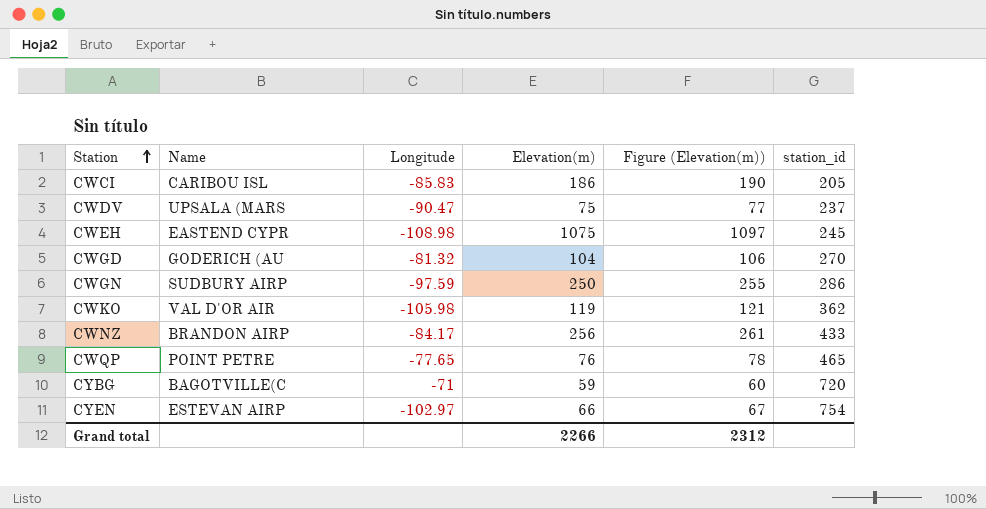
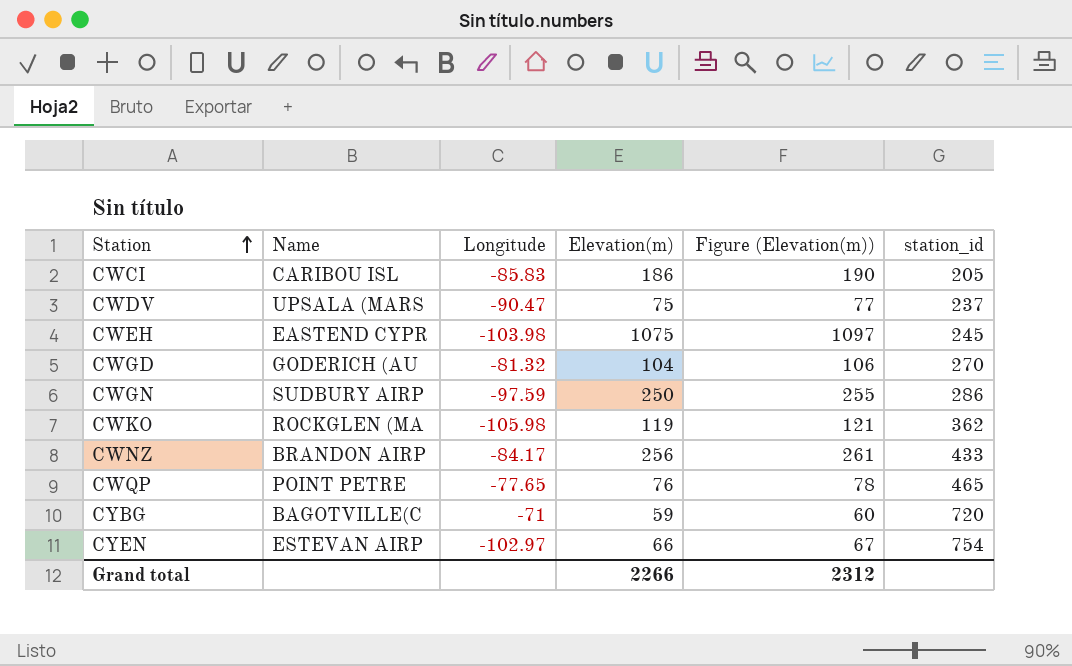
CWEH | Longitude: -108.98 -> -103.98
CWKO | Name: VAL D'OR AIR -> ROCKGLEN (MA

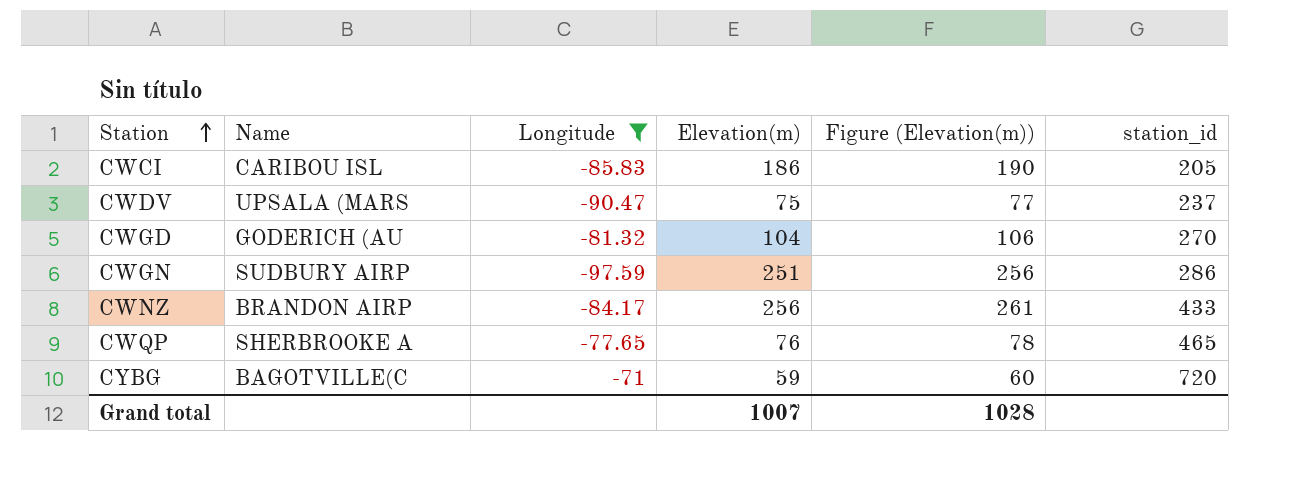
filter: none -> Longitude >= -97.59
CWGN | Elevation(m): 250 -> 251
CWGN | Figure (Elevation(m)): 255 -> 256
CWQP | Name: POINT PETRE -> SHERBROOKE A
Grand total | Elevation(m): 2266 -> 1007
Grand total | Figure (Elevation(m)): 2312 -> 1028

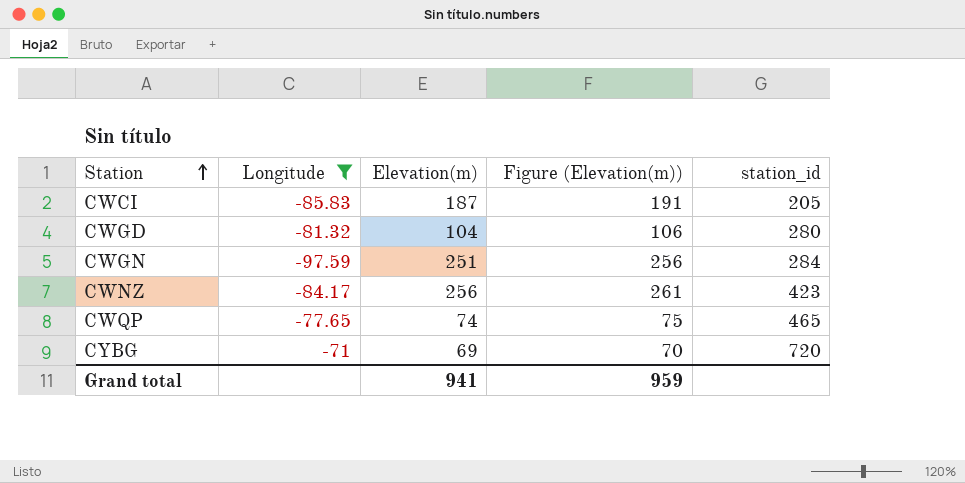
column Name | position: 2 -> none
row CWDV: UPSALA (MARS | -90.47 | 75 | 77 | 237 -> none
CWCI | Elevation(m): 186 -> 187
CWCI | Figure (Elevation(m)): 190 -> 191
CWGD | station_id: 270 -> 280
CWGN | station_id: 286 -> 284
CWNZ | station_id: 433 -> 423
CWQP | Elevation(m): 76 -> 74
CWQP | Figure (Elevation(m)): 78 -> 75
CYBG | Elevation(m): 59 -> 69
CYBG | Figure (Elevation(m)): 60 -> 70
Grand total | Elevation(m): 1007 -> 941
Grand total | Figure (Elevation(m)): 1028 -> 959

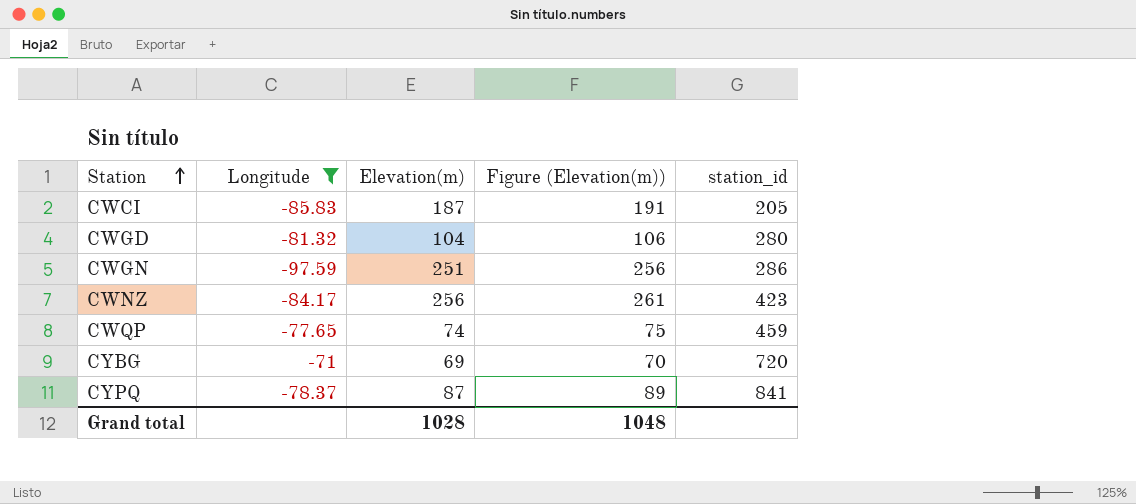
CWGN | station_id: 284 -> 286
CWQP | station_id: 465 -> 459
row CYPQ: none -> -78.37 | 87 | 89 | 841
Grand total | Elevation(m): 941 -> 1028
Grand total | Figure (Elevation(m)): 959 -> 1048

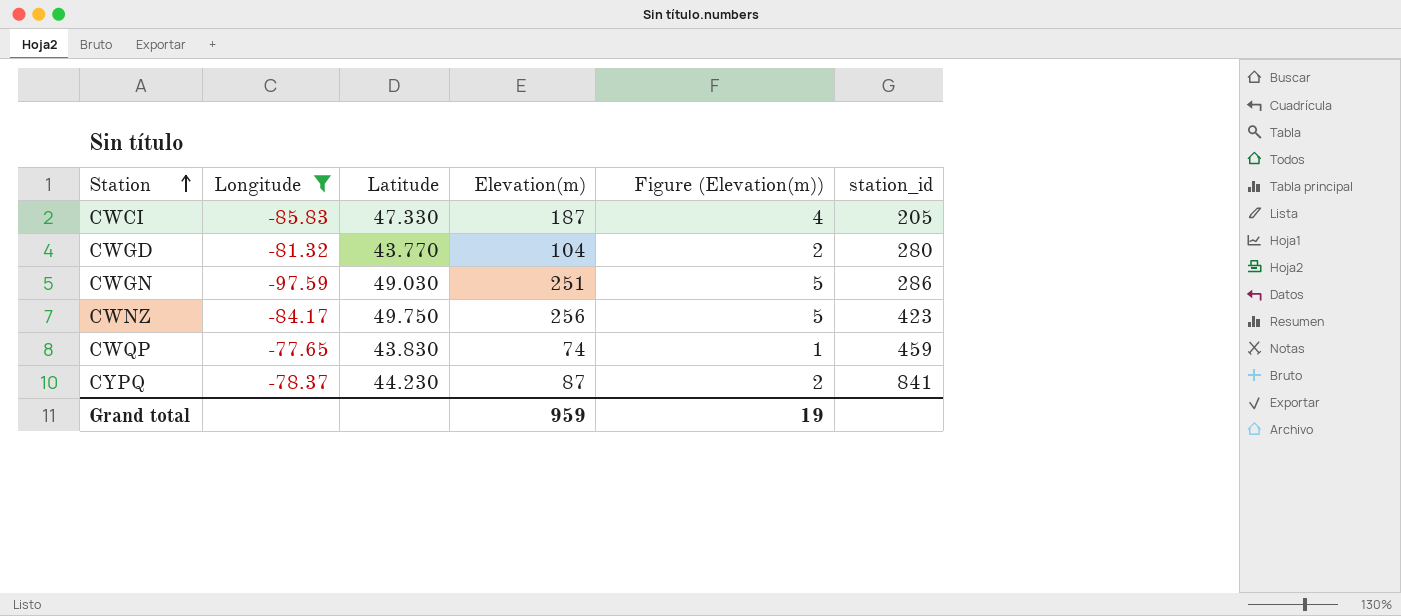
column Latitude | position: none -> 3
column Figure (Elevation(m)) | formula: [Elevation(m)] * 1.02 -> [Elevation(m)] * 0.02
row CYBG: -71 | 69 | 70 | 720 -> none
Grand total | Elevation(m): 1028 -> 959
Grand total | Figure (Elevation(m)): 1048 -> 19

